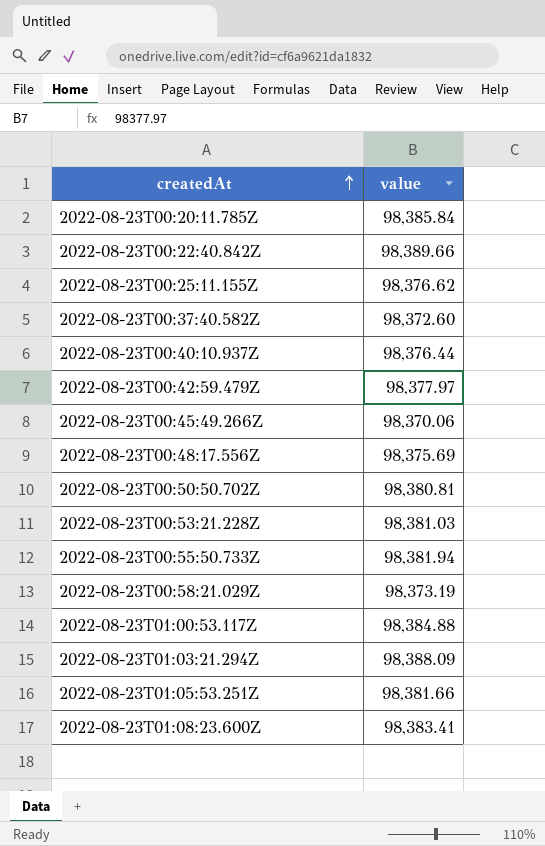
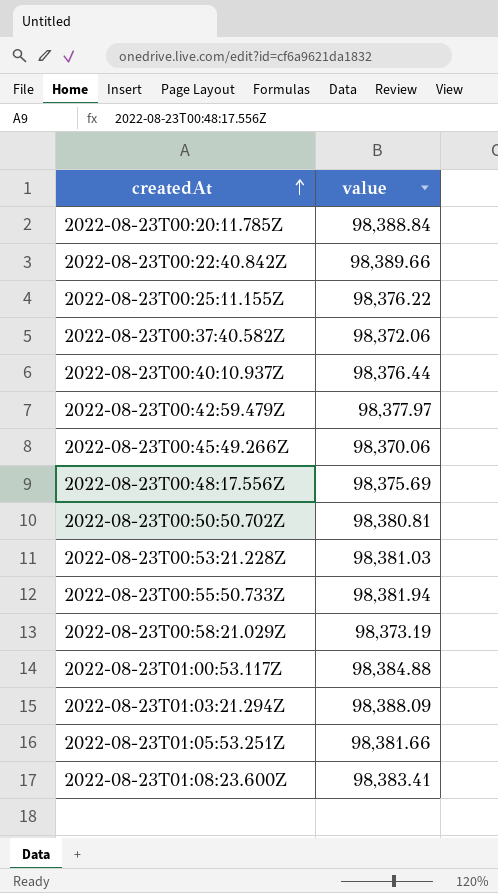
2022-08-23T00:20:11.785Z | value: 98,385.84 -> 98,388.84
2022-08-23T00:25:11.155Z | value: 98,376.62 -> 98,376.22
2022-08-23T00:37:40.582Z | value: 98,372.60 -> 98,372.06

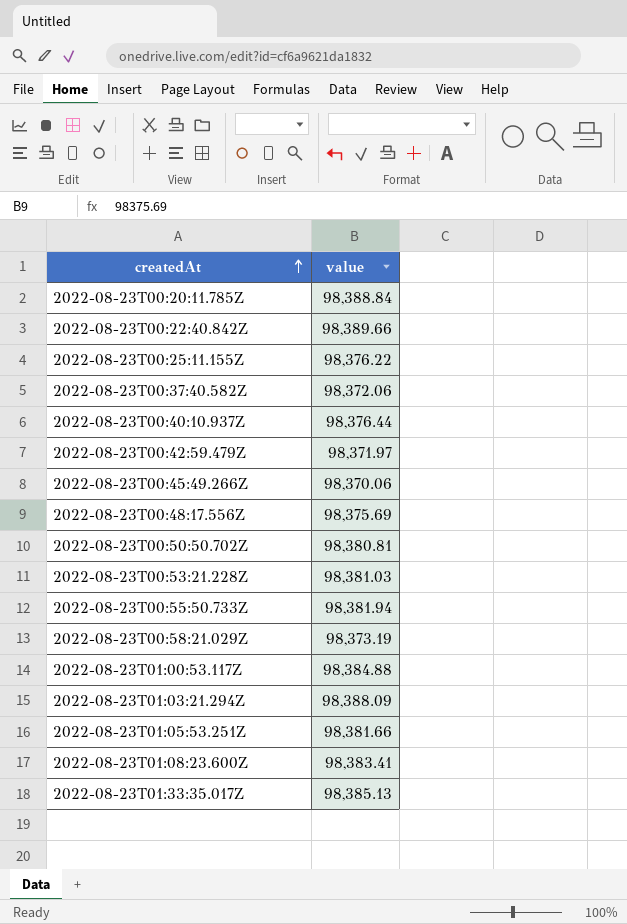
2022-08-23T00:42:59.479Z | value: 98,377.97 -> 98,371.97
row 2022-08-23T01:33:35.017Z: none -> 98,385.13

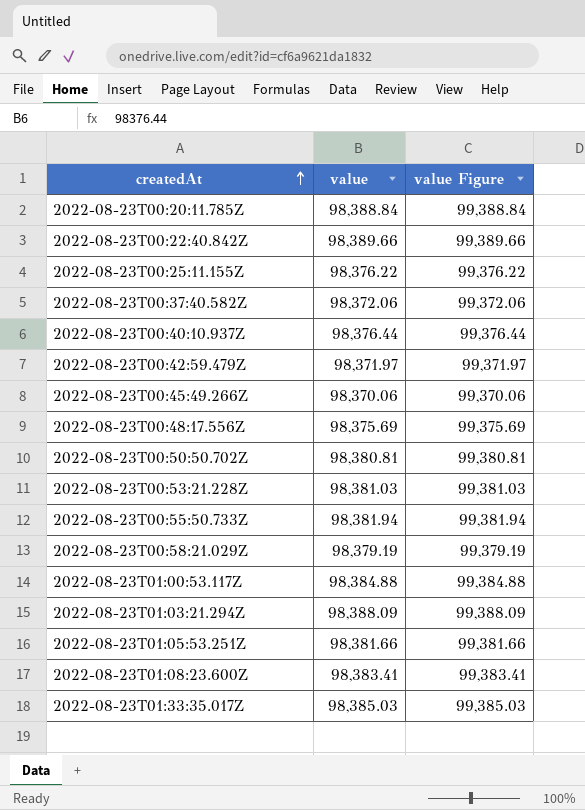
column value Figure | formula: none -> [value] + 1000
2022-08-23T00:58:21.029Z | value: 98,373.19 -> 98,379.19
2022-08-23T01:33:35.017Z | value: 98,385.13 -> 98,385.03

